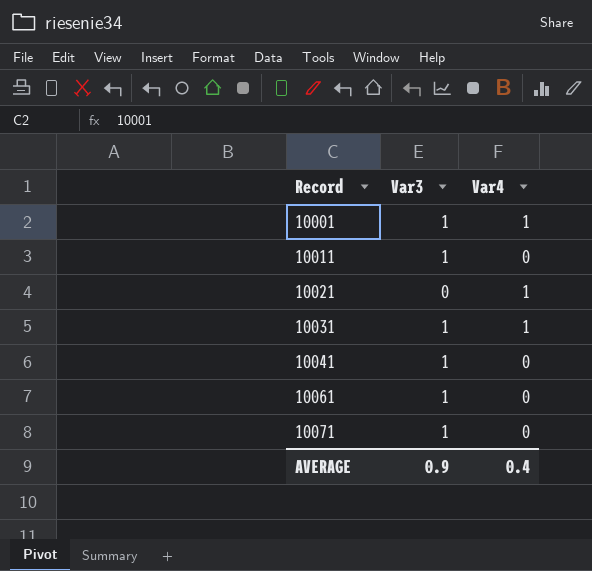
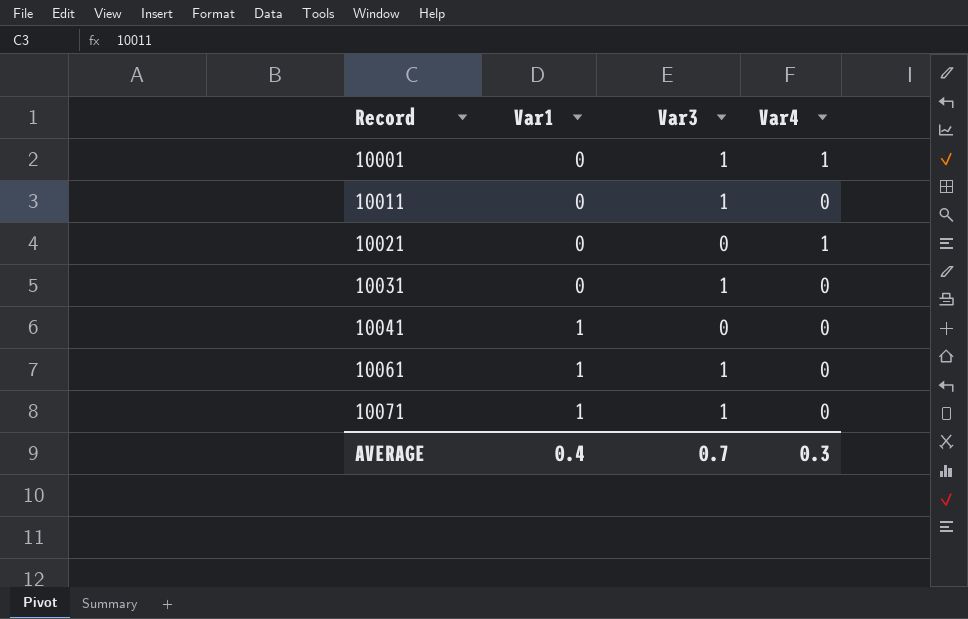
column Var1 | position: none -> 2
10031 | Var4: 1 -> 0
10041 | Var3: 1 -> 0
AVERAGE | Var3: 0.9 -> 0.7
AVERAGE | Var4: 0.4 -> 0.3

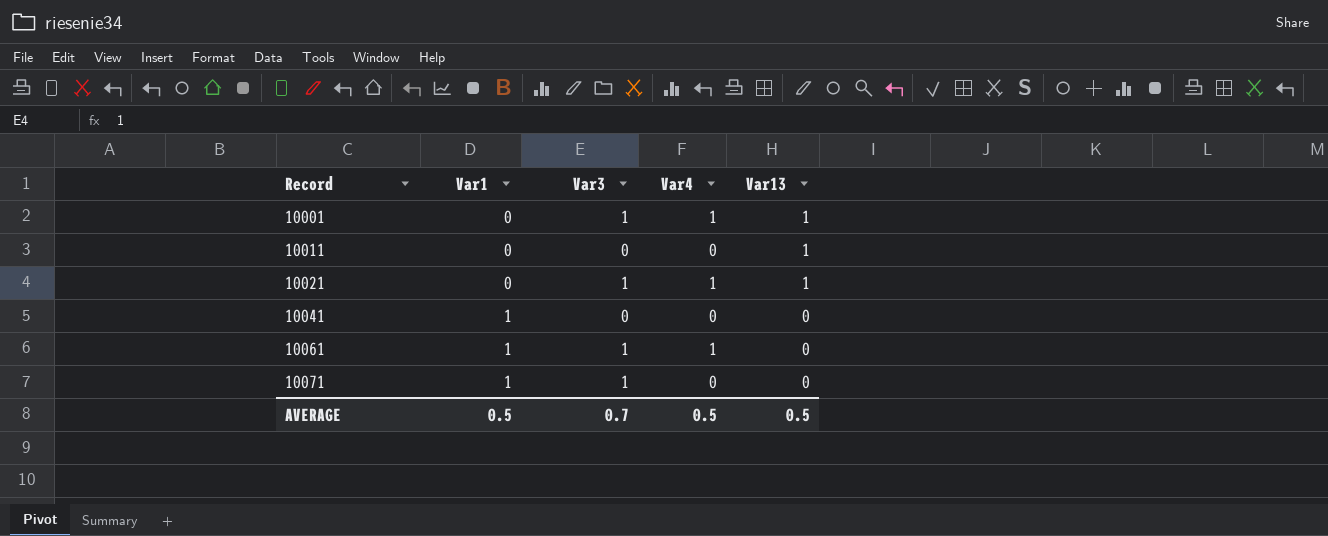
column Var13 | position: none -> 5
row 10031: 0 | 1 | 0 -> none
10011 | Var3: 1 -> 0
10021 | Var3: 0 -> 1
10061 | Var4: 0 -> 1
AVERAGE | Var1: 0.4 -> 0.5
AVERAGE | Var4: 0.3 -> 0.5

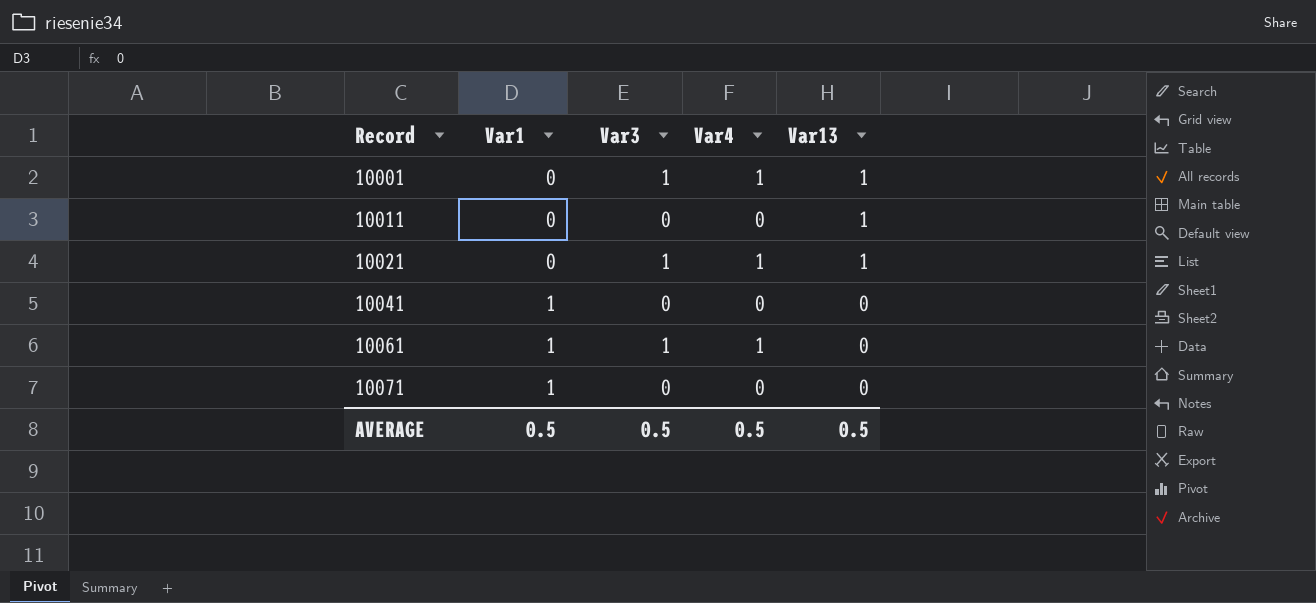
10071 | Var3: 1 -> 0
AVERAGE | Var3: 0.7 -> 0.5

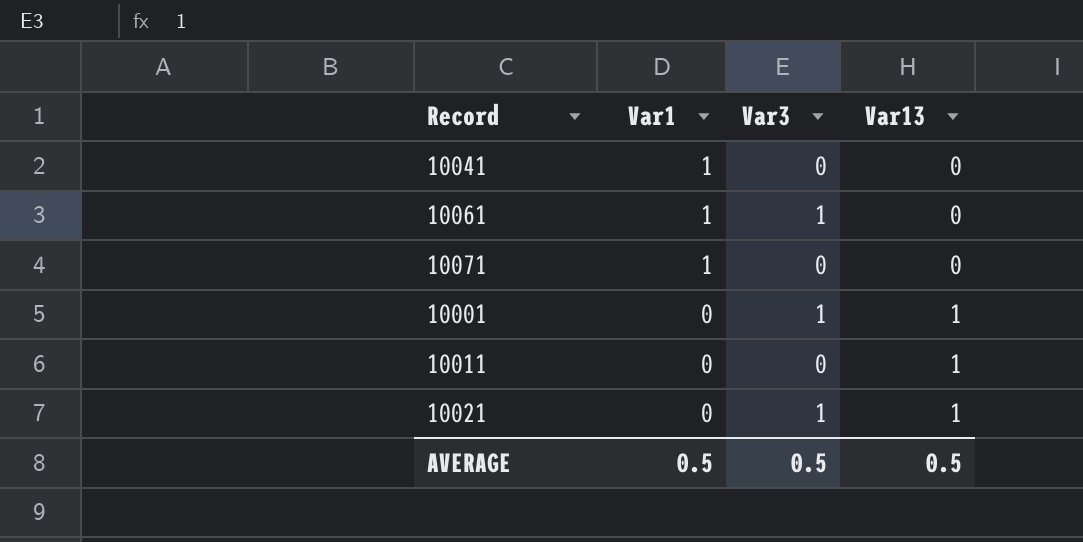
row order: Record ascending -> Var1 descending
column Var4 | position: 4 -> none

